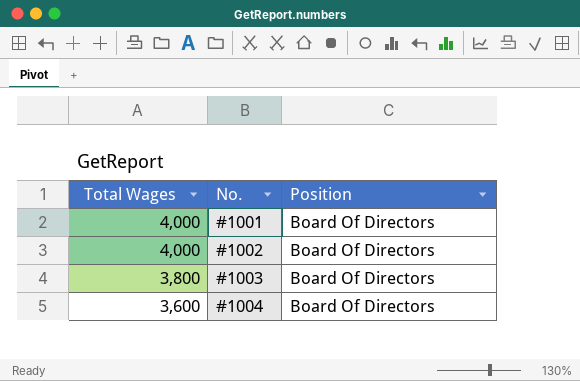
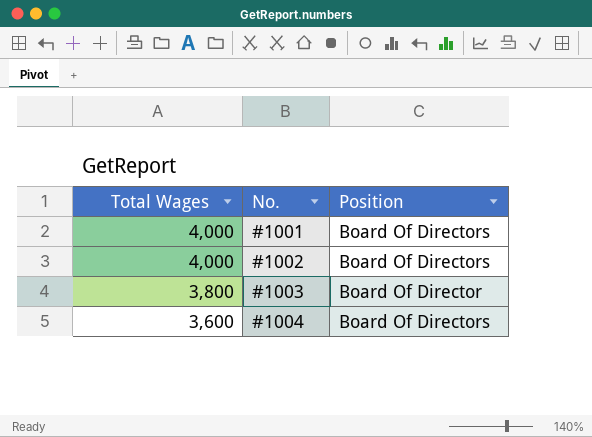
#1003 | Position: Board Of Directors -> Board Of Director

